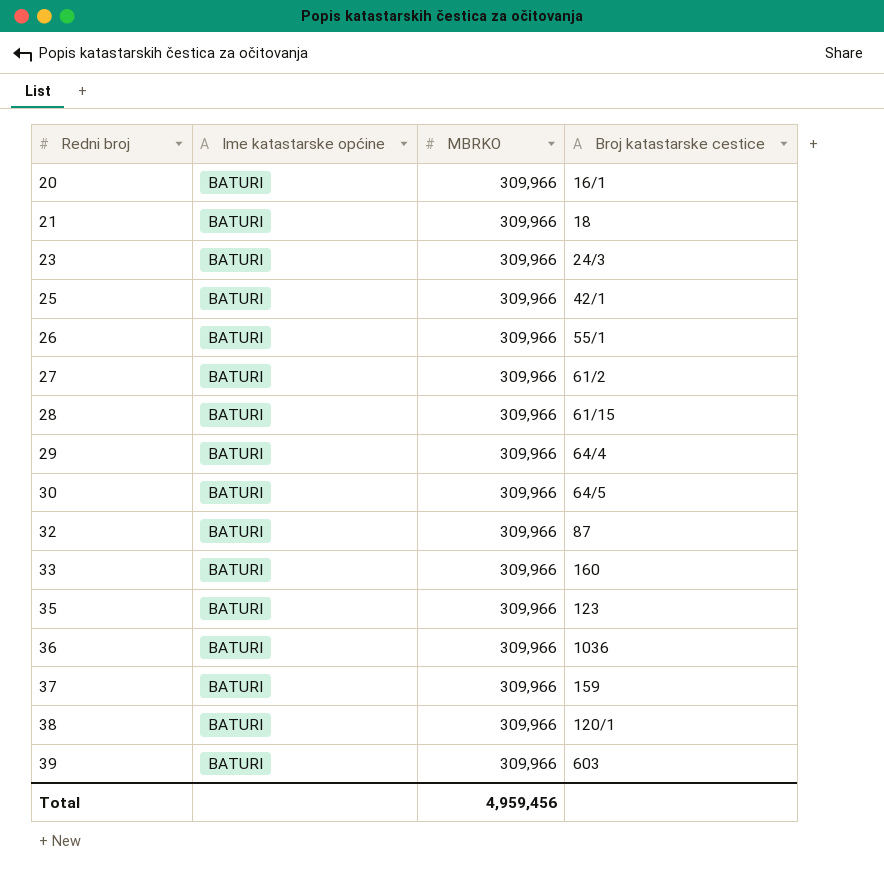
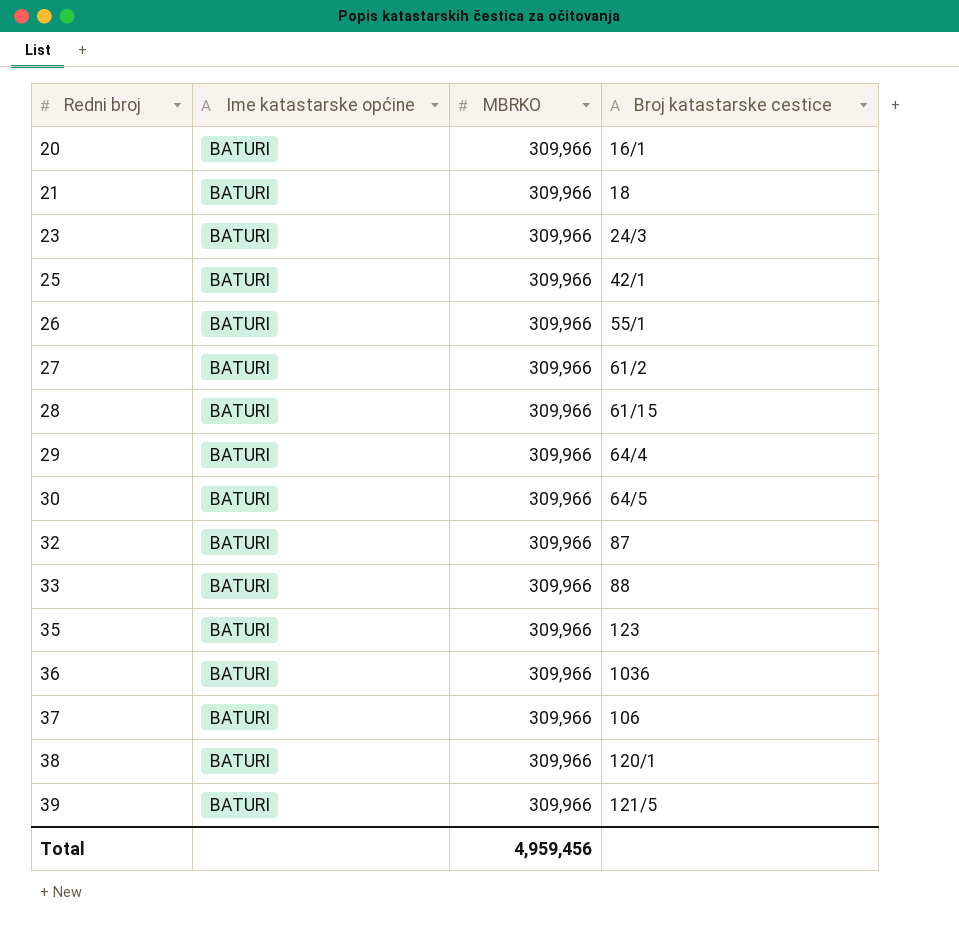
33 | Broj katastarske cestice: 160 -> 88
37 | Broj katastarske cestice: 159 -> 106
39 | Broj katastarske cestice: 603 -> 121/5

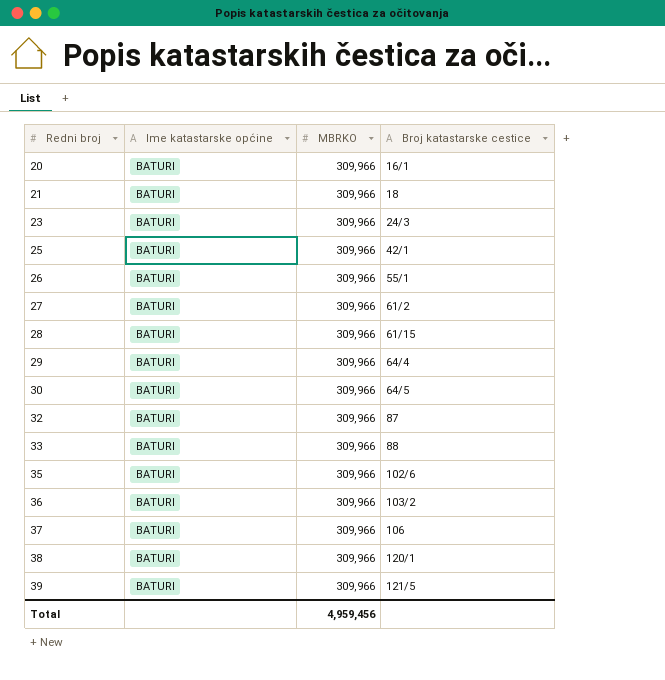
35 | Broj katastarske cestice: 123 -> 102/6
36 | Broj katastarske cestice: 1036 -> 103/2

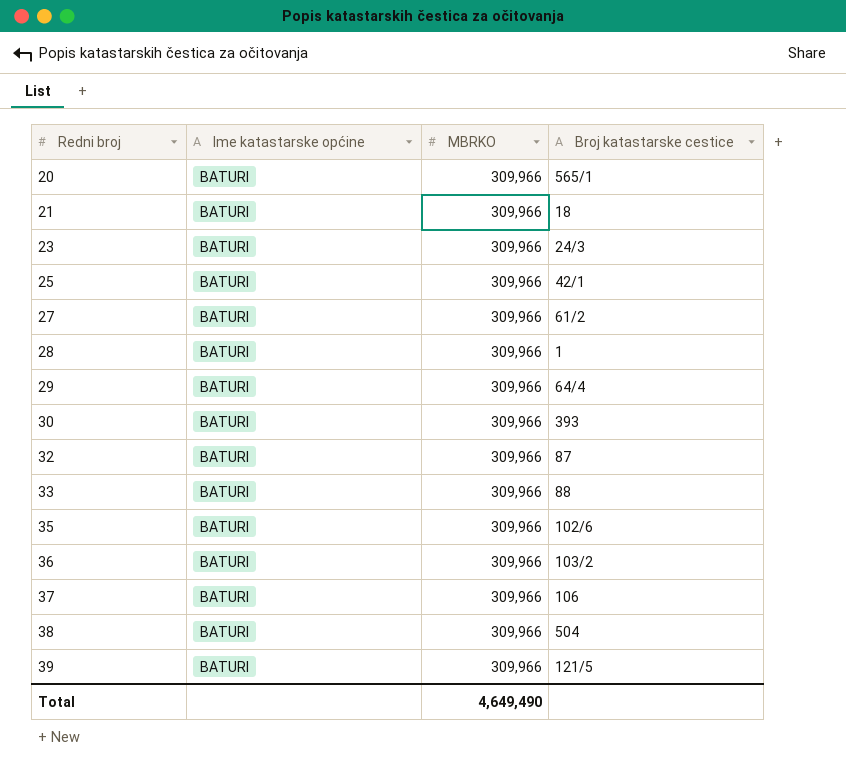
row 26: BATURI | 309,966 | 55/1 -> none
20 | Broj katastarske cestice: 16/1 -> 565/1
28 | Broj katastarske cestice: 61/15 -> 1
30 | Broj katastarske cestice: 64/5 -> 393
38 | Broj katastarske cestice: 120/1 -> 504
Total | MBRKO: 4,959,456 -> 4,649,490

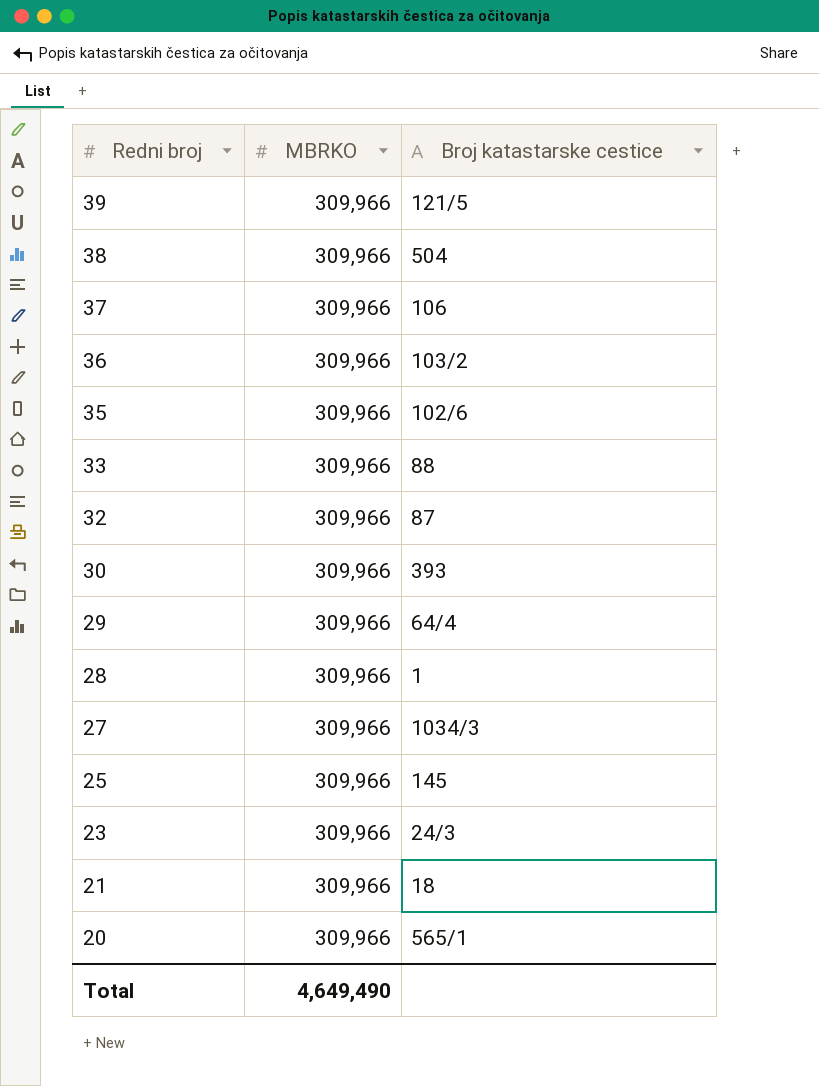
row order: Redni broj ascending -> Redni broj descending
column Ime katastarske općine | position: 2 -> none
27 | Broj katastarske cestice: 61/2 -> 1034/3
25 | Broj katastarske cestice: 42/1 -> 145

